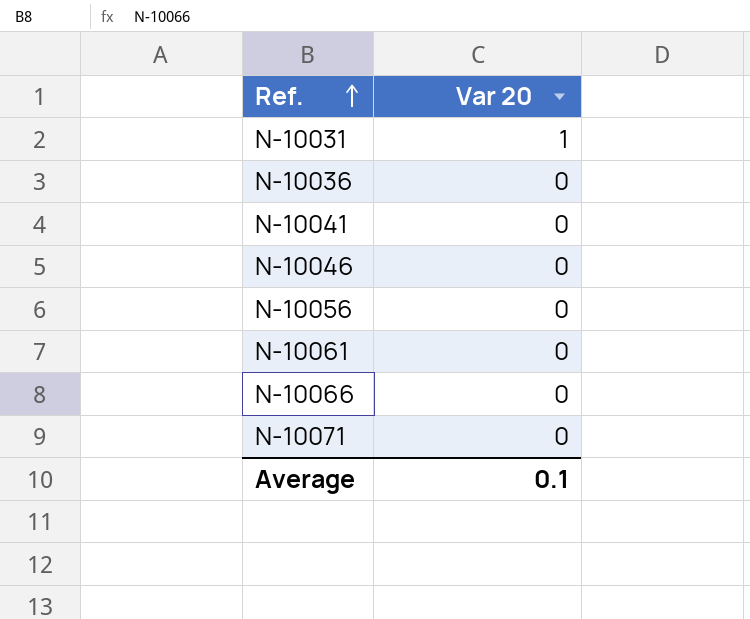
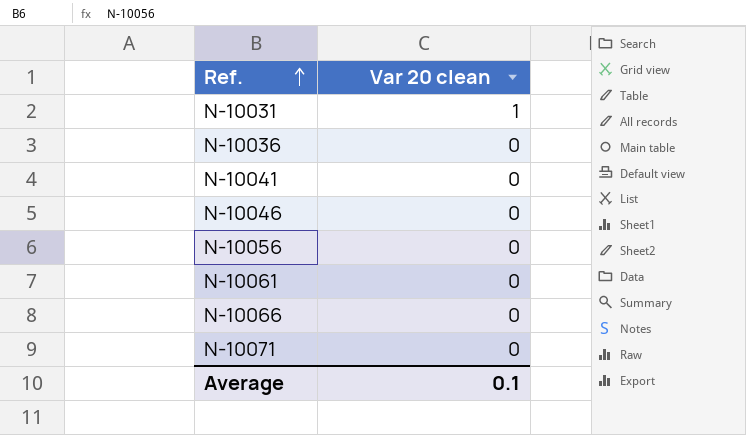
column name: Var 20 -> Var 20 clean

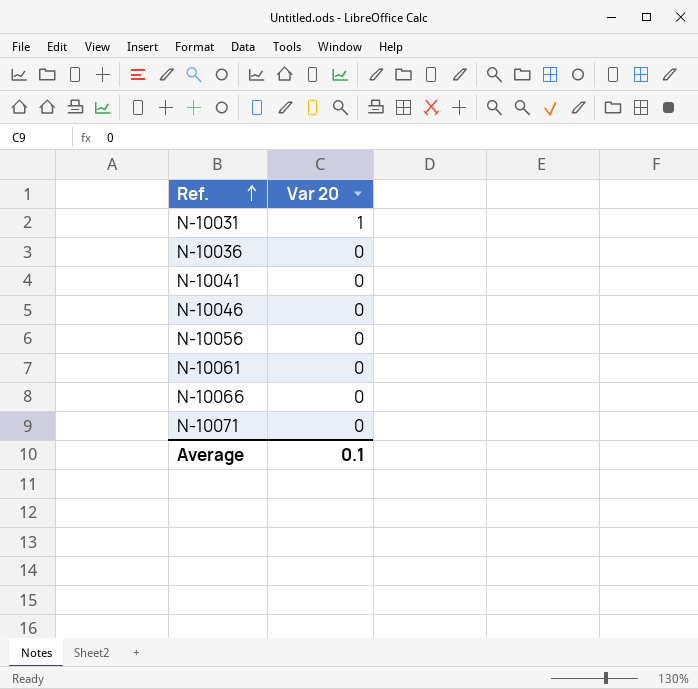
column name: Var 20 clean -> Var 20

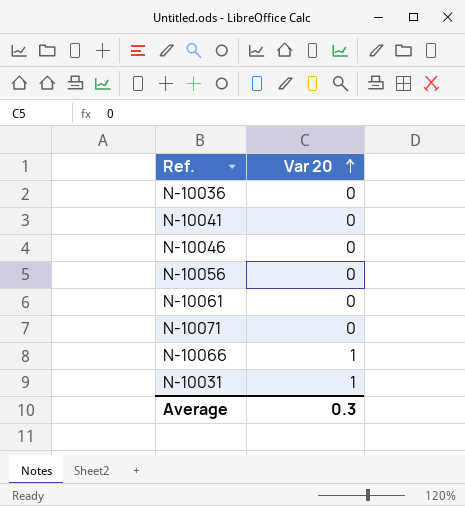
row order: Ref. ascending -> Var 20 ascending
N-10066 | Var 20: 0 -> 1
Average | Var 20: 0.1 -> 0.3

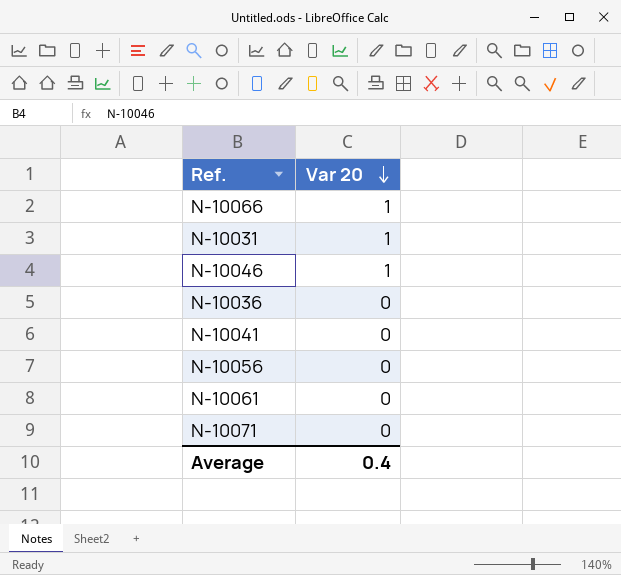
row order: Var 20 ascending -> Var 20 descending
N-10046 | Var 20: 0 -> 1
Average | Var 20: 0.3 -> 0.4

